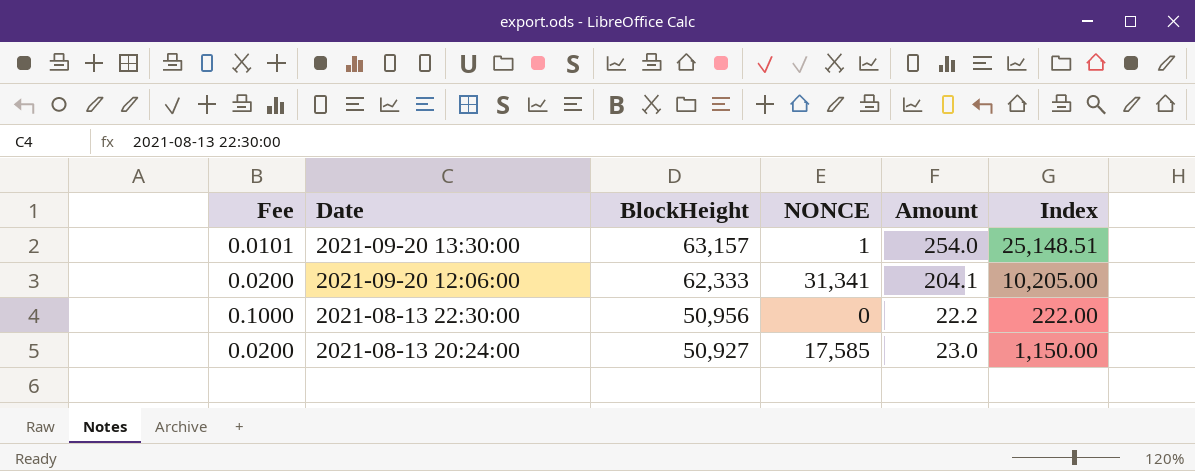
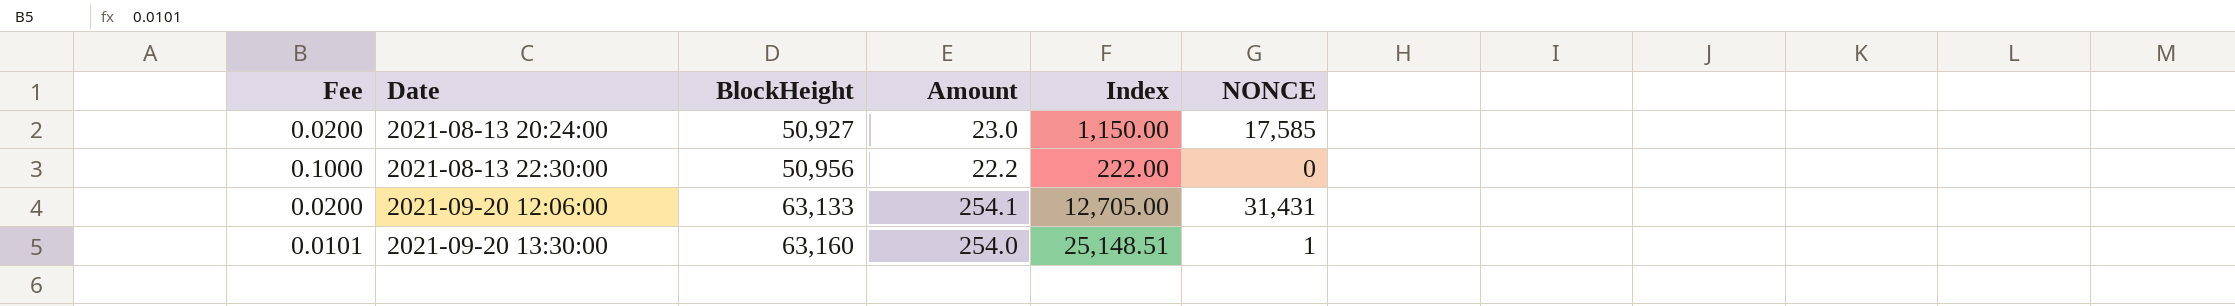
row order: Date descending -> Date ascending
column NONCE | position: 4 -> 6
2021-09-20 12:06:00 | BlockHeight: 62,333 -> 63,133
2021-09-20 12:06:00 | Amount: 204.1 -> 254.1
2021-09-20 12:06:00 | Index: 10,205.00 -> 12,705.00
2021-09-20 12:06:00 | NONCE: 31,341 -> 31,431
2021-09-20 13:30:00 | BlockHeight: 63,157 -> 63,160

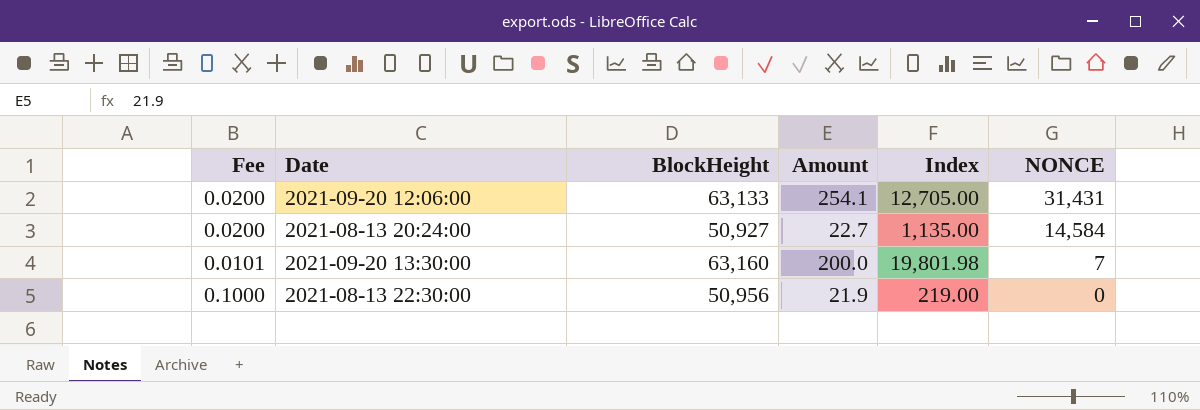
row order: Date ascending -> NONCE descending
2021-08-13 20:24:00 | Amount: 23.0 -> 22.7
2021-08-13 20:24:00 | Index: 1,150.00 -> 1,135.00
2021-08-13 20:24:00 | NONCE: 17,585 -> 14,584
2021-09-20 13:30:00 | Amount: 254.0 -> 200.0
2021-09-20 13:30:00 | Index: 25,148.51 -> 19,801.98
2021-09-20 13:30:00 | NONCE: 1 -> 7
2021-08-13 22:30:00 | Amount: 22.2 -> 21.9
2021-08-13 22:30:00 | Index: 222.00 -> 219.00

